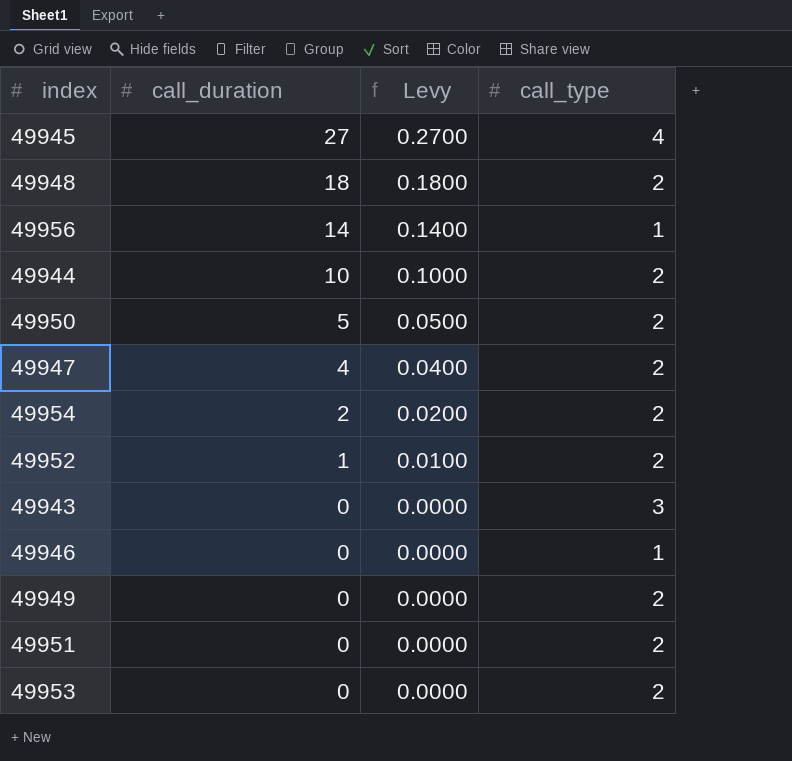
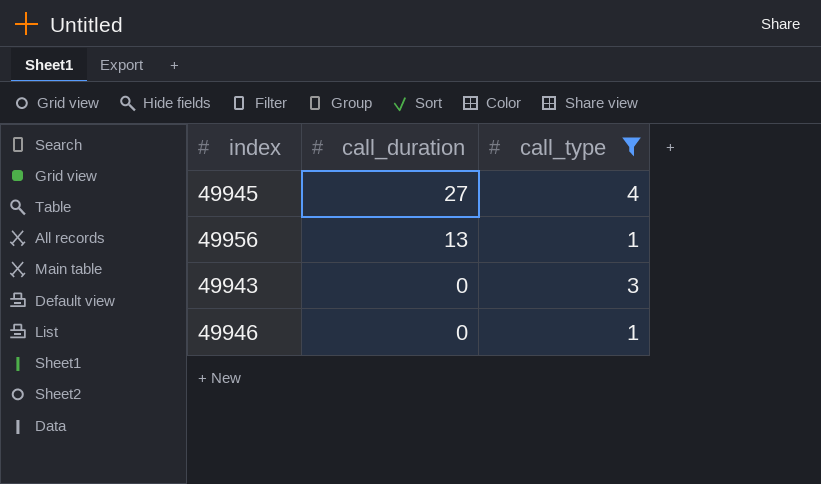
filter: none -> call_type != 2
column Levy | formula: [call_duration] * 0.01 -> none
49956 | call_duration: 14 -> 13

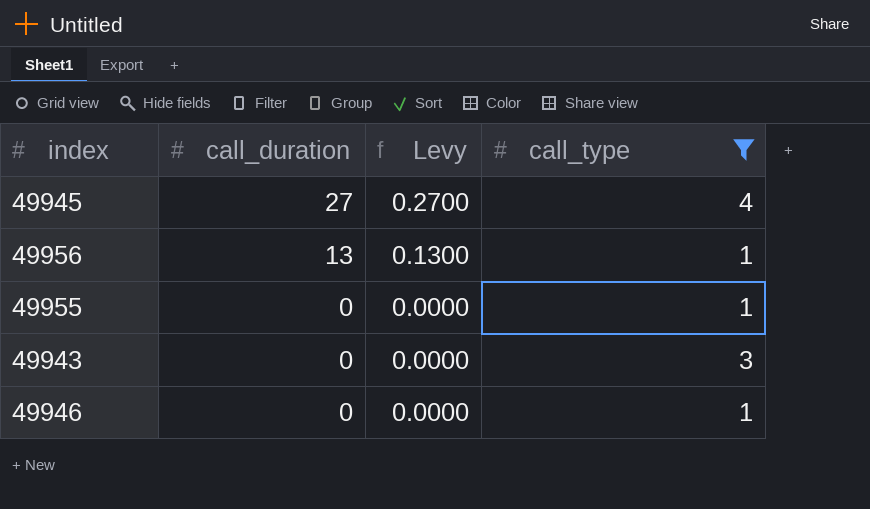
column Levy | formula: none -> [call_duration] * 0.01
row 49955: none -> 0 | 0.0000 | 1

